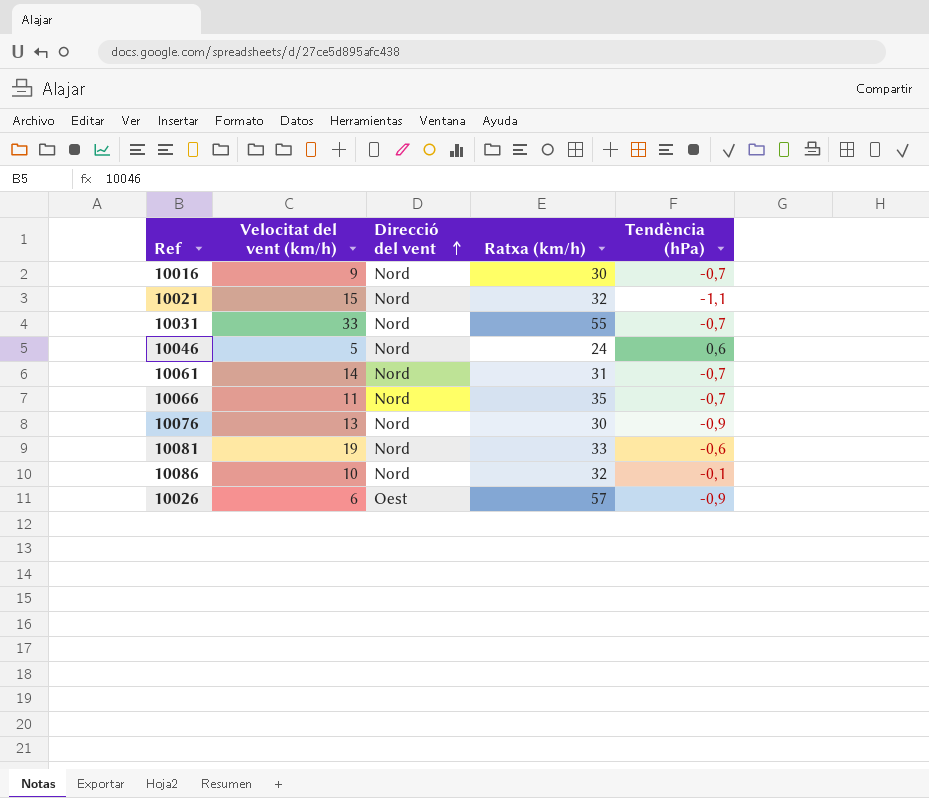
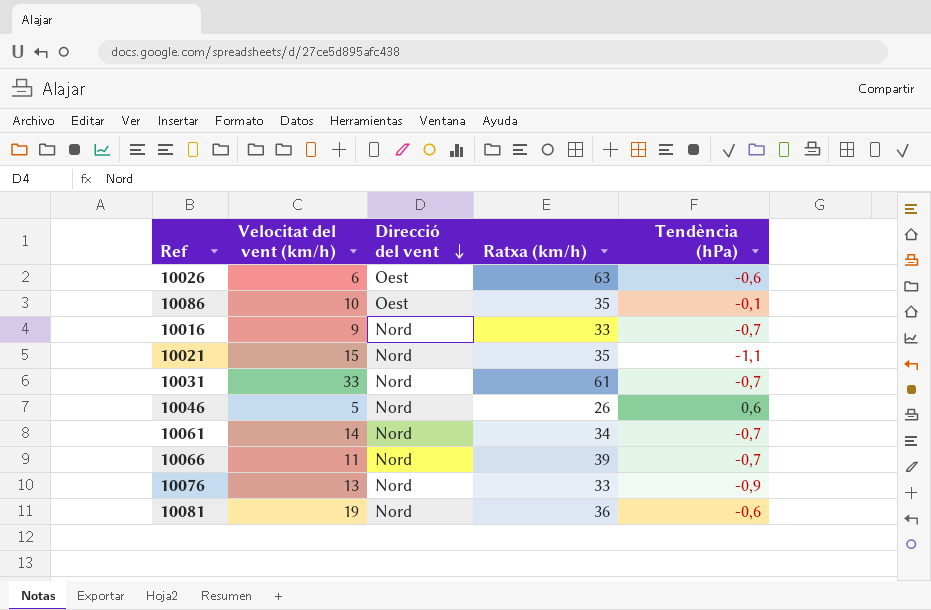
row order: Direcció del vent ascending -> Direcció del vent descending
10026 | Ratxa (km/h): 57 -> 63
10026 | Tendència (hPa): -0,9 -> -0,6
10086 | Direcció del vent: Nord -> Oest
10086 | Ratxa (km/h): 32 -> 35
10016 | Ratxa (km/h): 30 -> 33
10021 | Ratxa (km/h): 32 -> 35
10031 | Ratxa (km/h): 55 -> 61
10046 | Ratxa (km/h): 24 -> 26
10061 | Ratxa (km/h): 31 -> 34
10066 | Ratxa (km/h): 35 -> 39
10076 | Ratxa (km/h): 30 -> 33
10081 | Ratxa (km/h): 33 -> 36

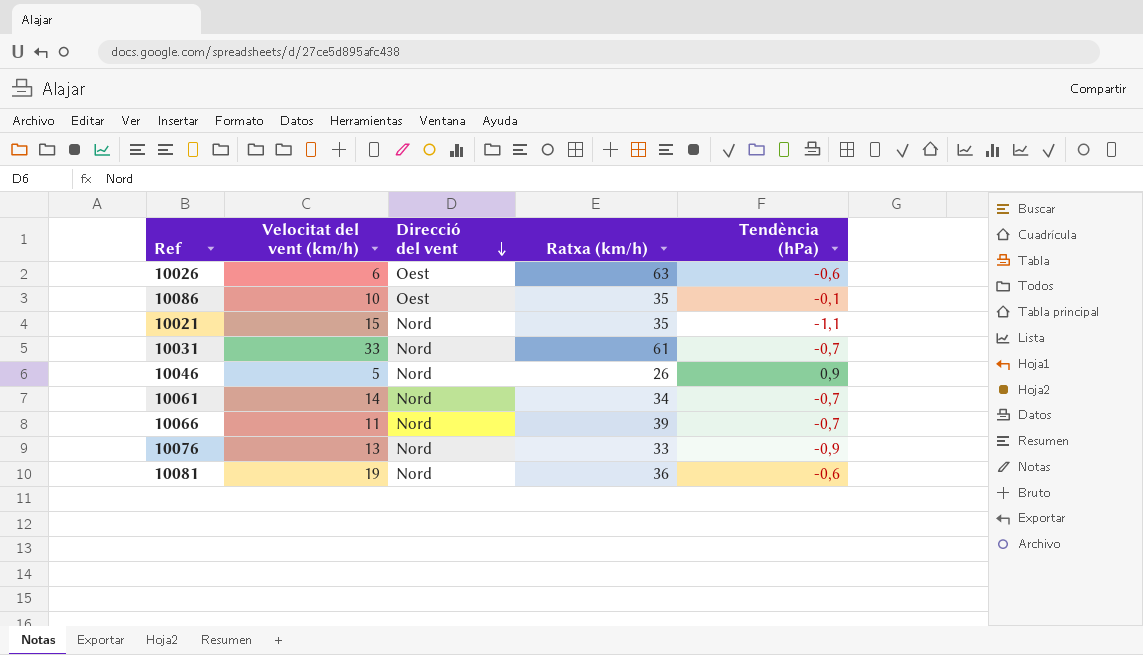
row 10016: 9 | Nord | 33 | -0,7 -> none
10046 | Tendència (hPa): 0,6 -> 0,9

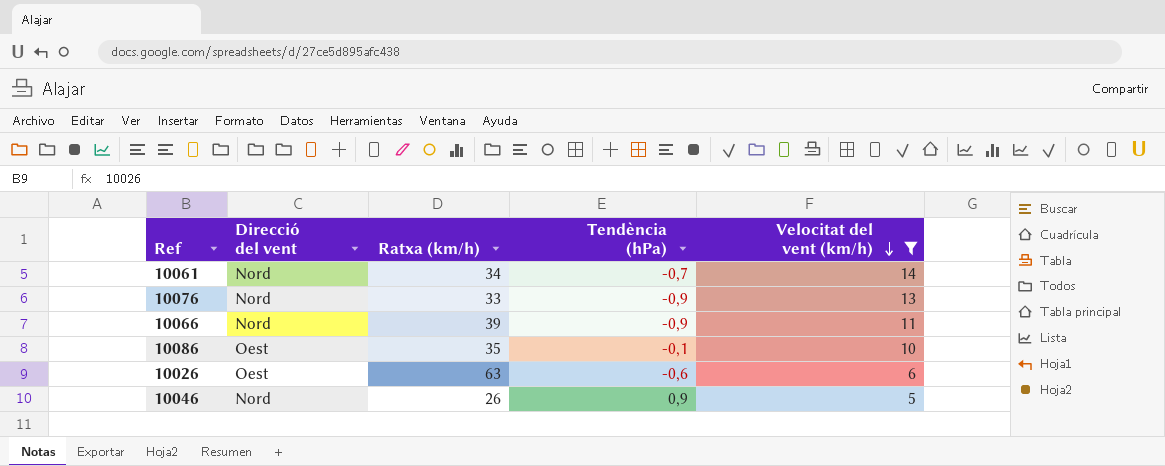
filter: none -> Velocitat del vent (km/h) <= 14
row order: Direcció del vent descending -> Velocitat del vent (km/h) descending
column Velocitat del vent (km/h) | position: 2 -> 5
10066 | Tendència (hPa): -0,7 -> -0,9

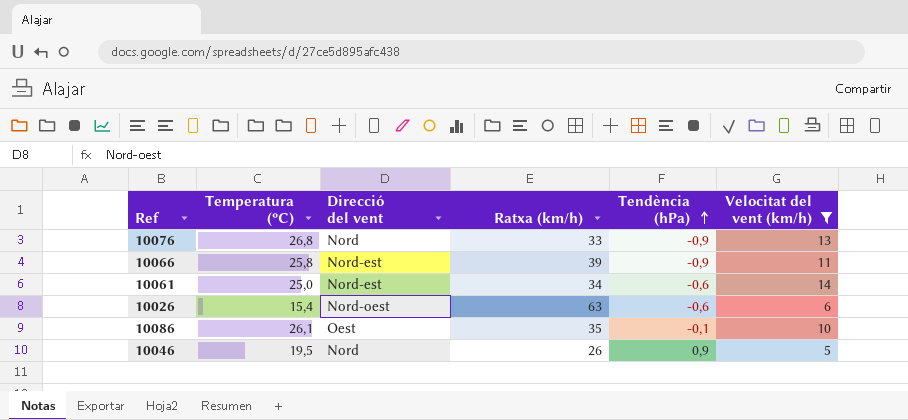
row order: Velocitat del vent (km/h) descending -> Tendència (hPa) ascending
column Temperatura (ºC) | position: none -> 2
10066 | Direcció del vent: Nord -> Nord-est
10061 | Direcció del vent: Nord -> Nord-est
10061 | Tendència (hPa): -0,7 -> -0,6
10026 | Direcció del vent: Oest -> Nord-oest

